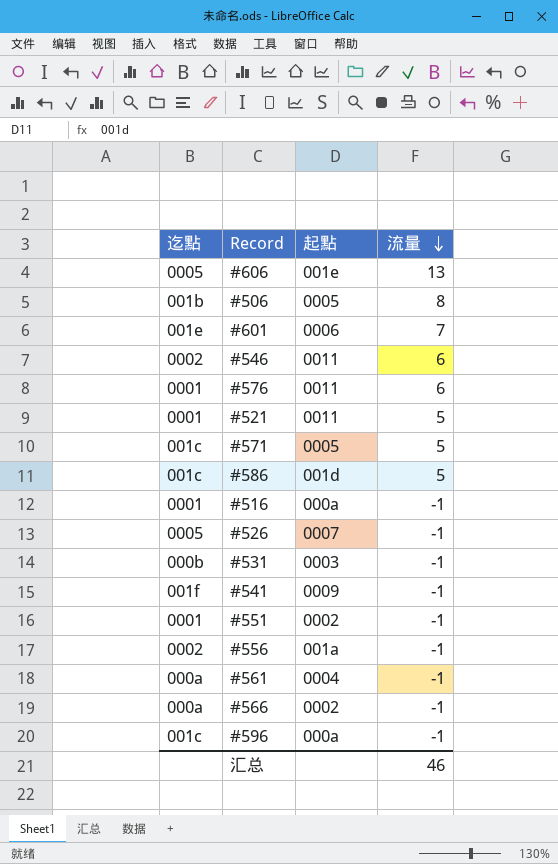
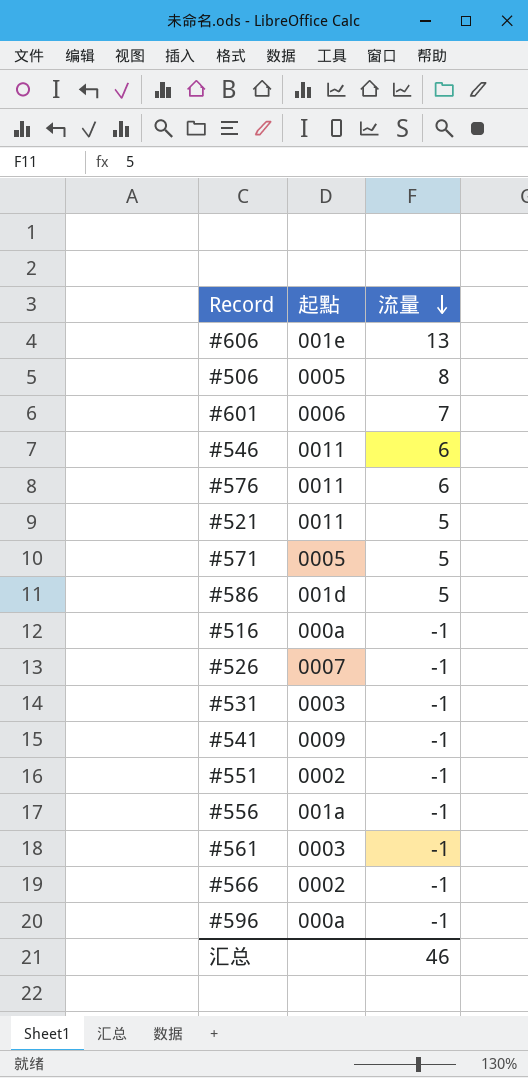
column 迄點 | position: 1 -> none
#561 | 起點: 0004 -> 0003

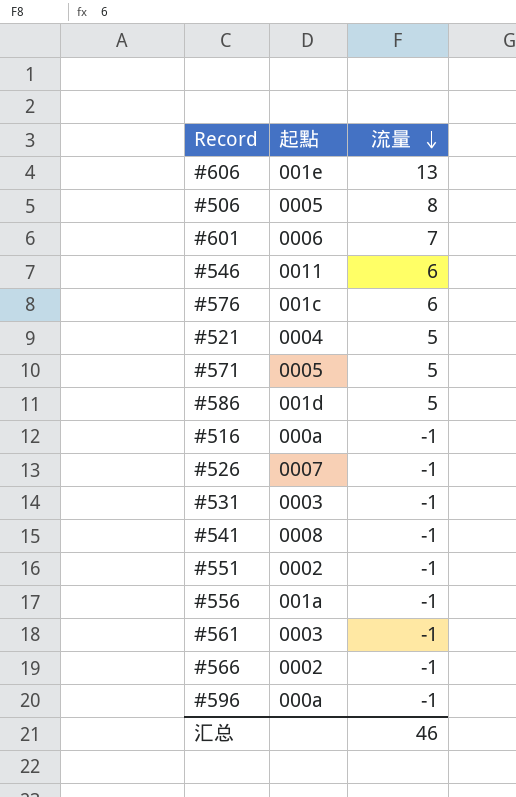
#576 | 起點: 0011 -> 001c
#521 | 起點: 0011 -> 0004
#541 | 起點: 0009 -> 0008

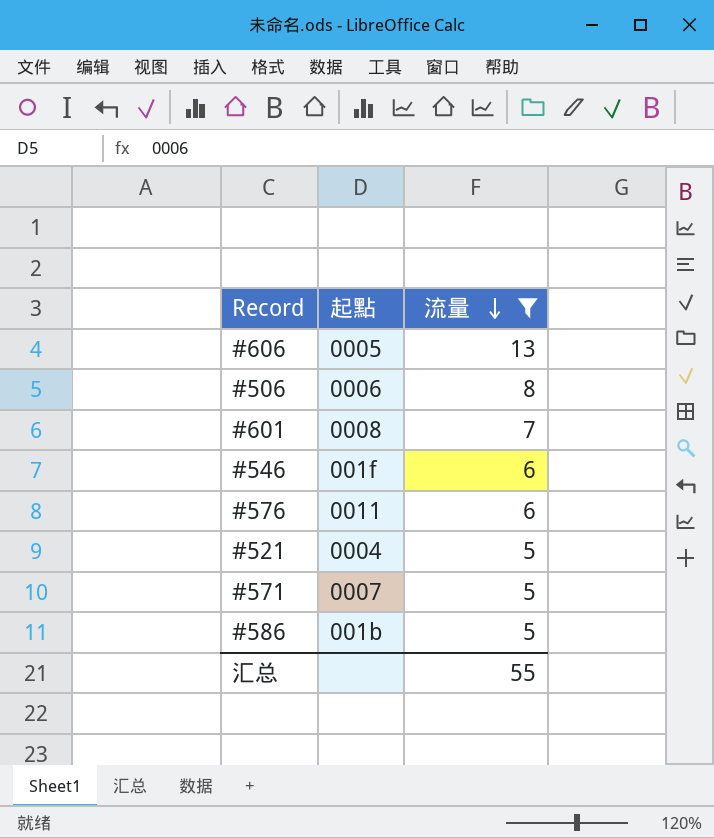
filter: none -> 流量 != -1
#606 | 起點: 001e -> 0005
#506 | 起點: 0005 -> 0006
#601 | 起點: 0006 -> 0008
#546 | 起點: 0011 -> 001f
#576 | 起點: 001c -> 0011
#571 | 起點: 0005 -> 0007
#586 | 起點: 001d -> 001b
汇总 | 流量: 46 -> 55

